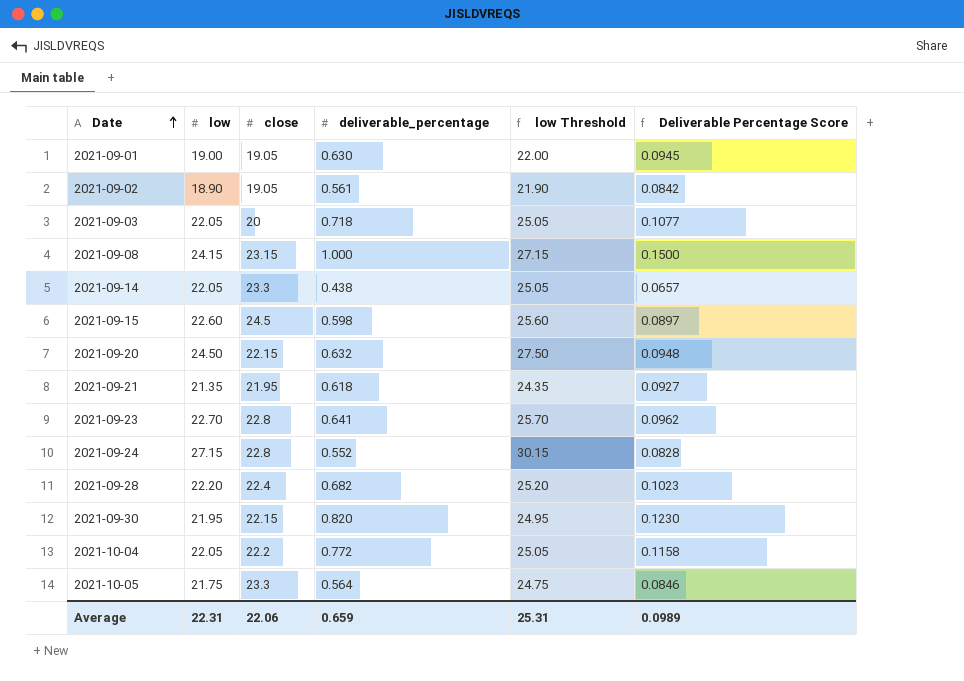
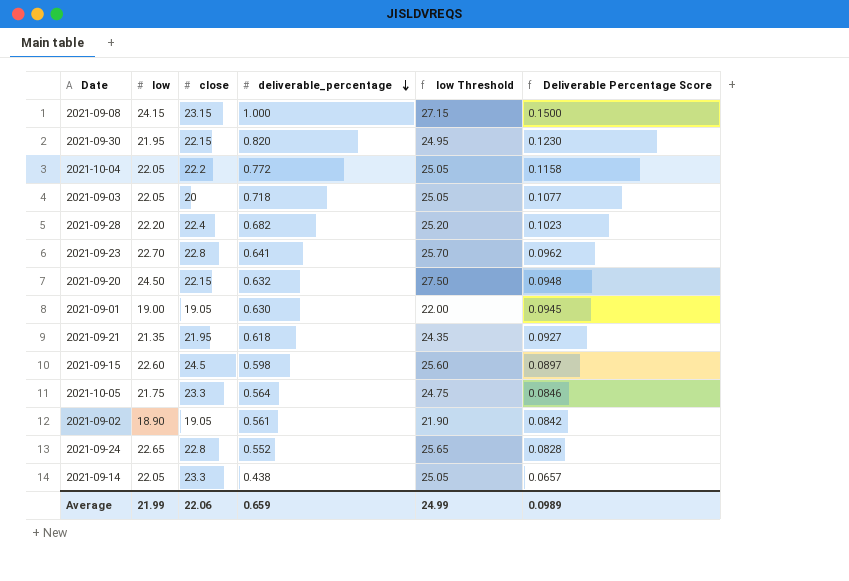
row order: Date ascending -> deliverable_percentage descending
2021-09-24 | low: 27.15 -> 22.65
2021-09-24 | low Threshold: 30.15 -> 25.65
Average | low: 22.31 -> 21.99
Average | low Threshold: 25.31 -> 24.99

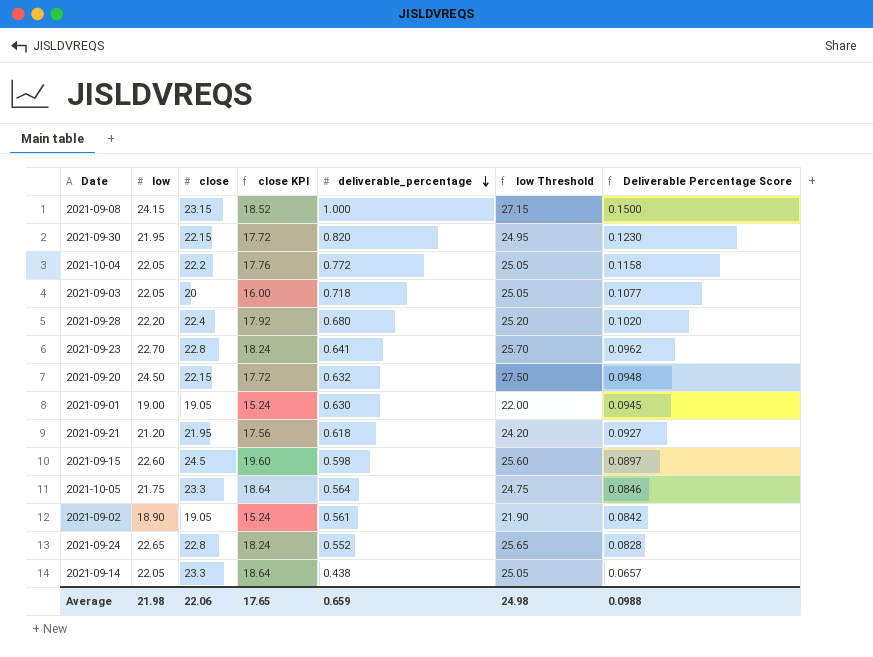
column close KPI | formula: none -> [close] * 0.8
2021-09-28 | deliverable_percentage: 0.682 -> 0.680
2021-09-28 | Deliverable Percentage Score: 0.1023 -> 0.1020
2021-09-21 | low: 21.35 -> 21.20
2021-09-21 | low Threshold: 24.35 -> 24.20
Average | low: 21.99 -> 21.98
Average | low Threshold: 24.99 -> 24.98
Average | Deliverable Percentage Score: 0.0989 -> 0.0988

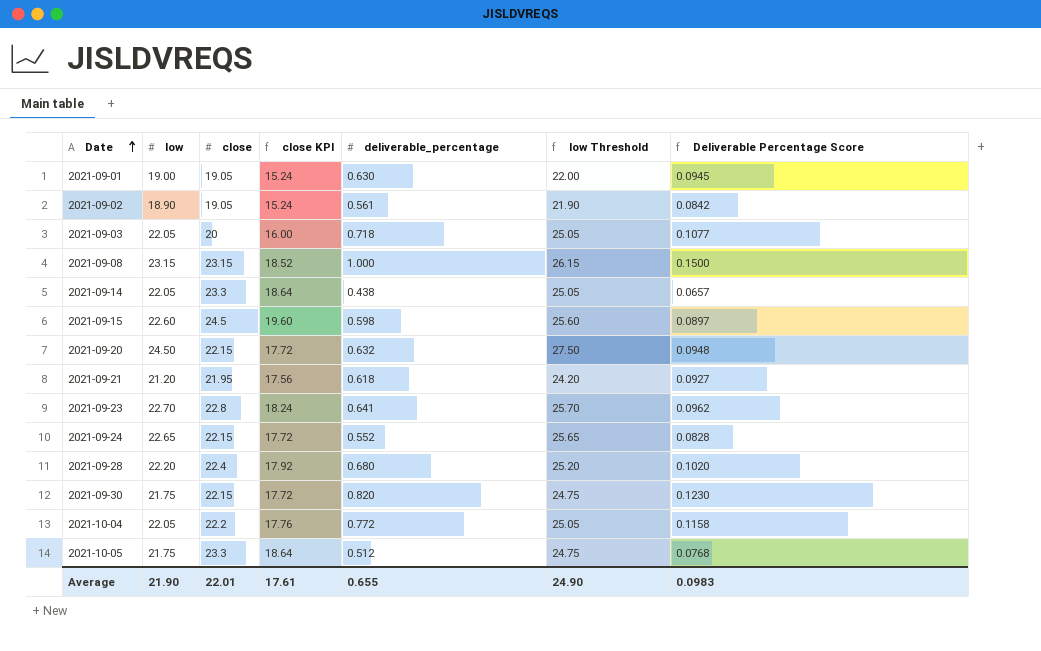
row order: deliverable_percentage descending -> Date ascending
2021-09-08 | low: 24.15 -> 23.15
2021-09-08 | low Threshold: 27.15 -> 26.15
2021-09-24 | close: 22.8 -> 22.15
2021-09-24 | close KPI: 18.24 -> 17.72
2021-09-30 | low: 21.95 -> 21.75
2021-09-30 | low Threshold: 24.95 -> 24.75
2021-10-05 | deliverable_percentage: 0.564 -> 0.512
2021-10-05 | Deliverable Percentage Score: 0.0846 -> 0.0768
Average | low: 21.98 -> 21.90
Average | close: 22.06 -> 22.01
Average | close KPI: 17.65 -> 17.61
Average | deliverable_percentage: 0.659 -> 0.655
Average | low Threshold: 24.98 -> 24.90
Average | Deliverable Percentage Score: 0.0988 -> 0.0983

